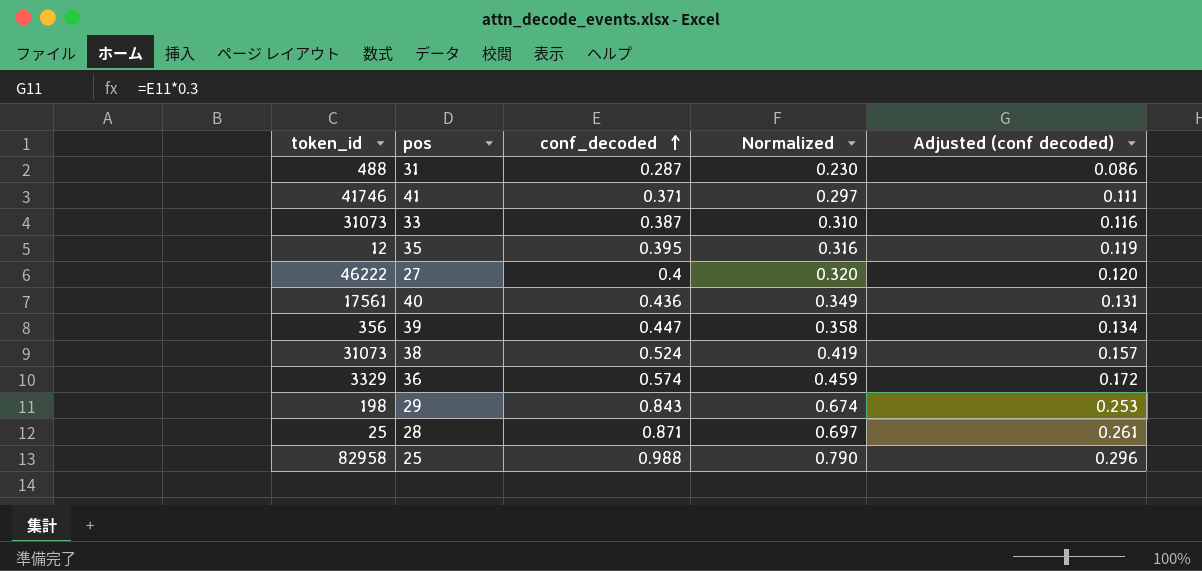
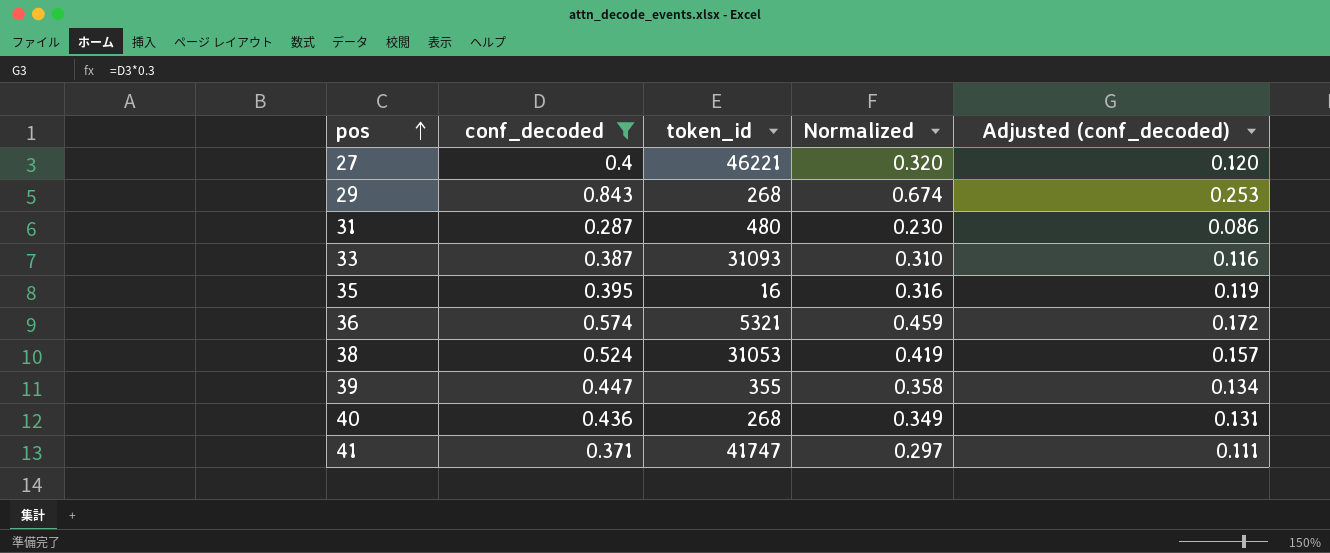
filter: none -> conf_decoded <= 0.843
row order: conf_decoded ascending -> pos ascending
column token_id | position: 1 -> 3
column name: Adjusted (conf decoded) -> Adjusted (conf_decoded)
27 | token_id: 46222 -> 46221
29 | token_id: 198 -> 268
31 | token_id: 488 -> 480
33 | token_id: 31073 -> 31093
35 | token_id: 12 -> 16
36 | token_id: 3329 -> 5321
38 | token_id: 31073 -> 31053
39 | token_id: 356 -> 355
40 | token_id: 17561 -> 268
41 | token_id: 41746 -> 41747

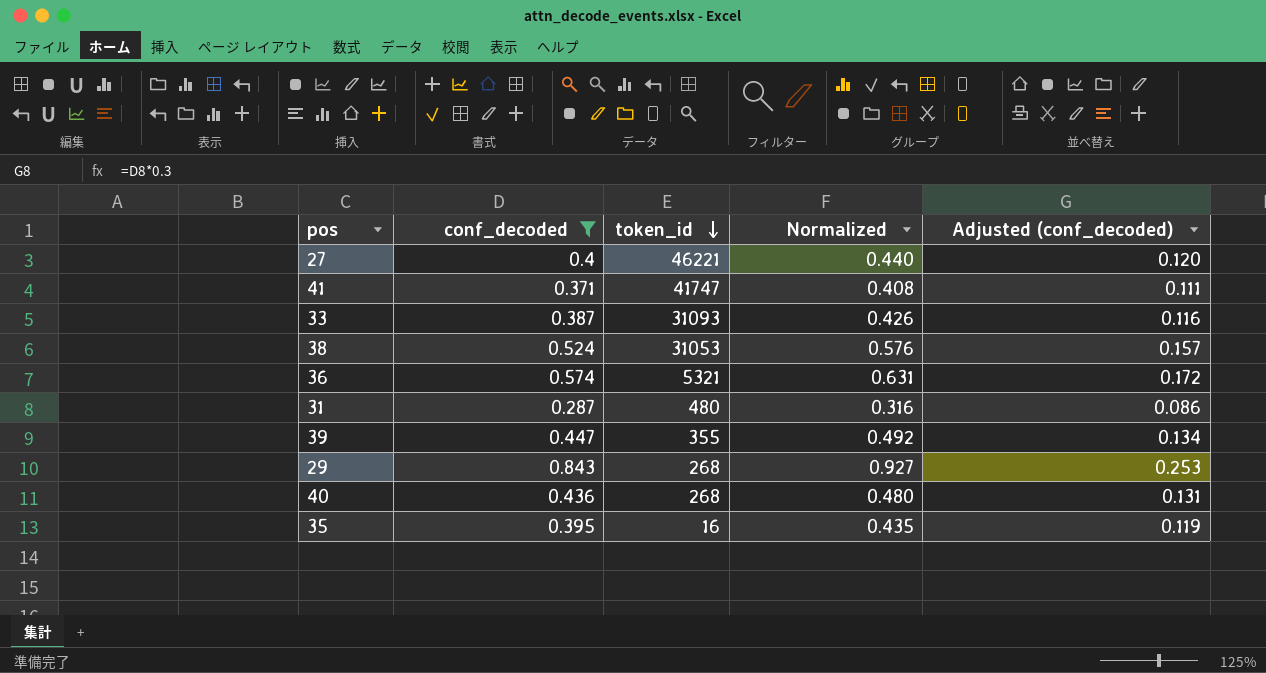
row order: pos ascending -> token_id descending
column Normalized | formula: [conf_decoded] * 0.8 -> [conf_decoded] * 1.1

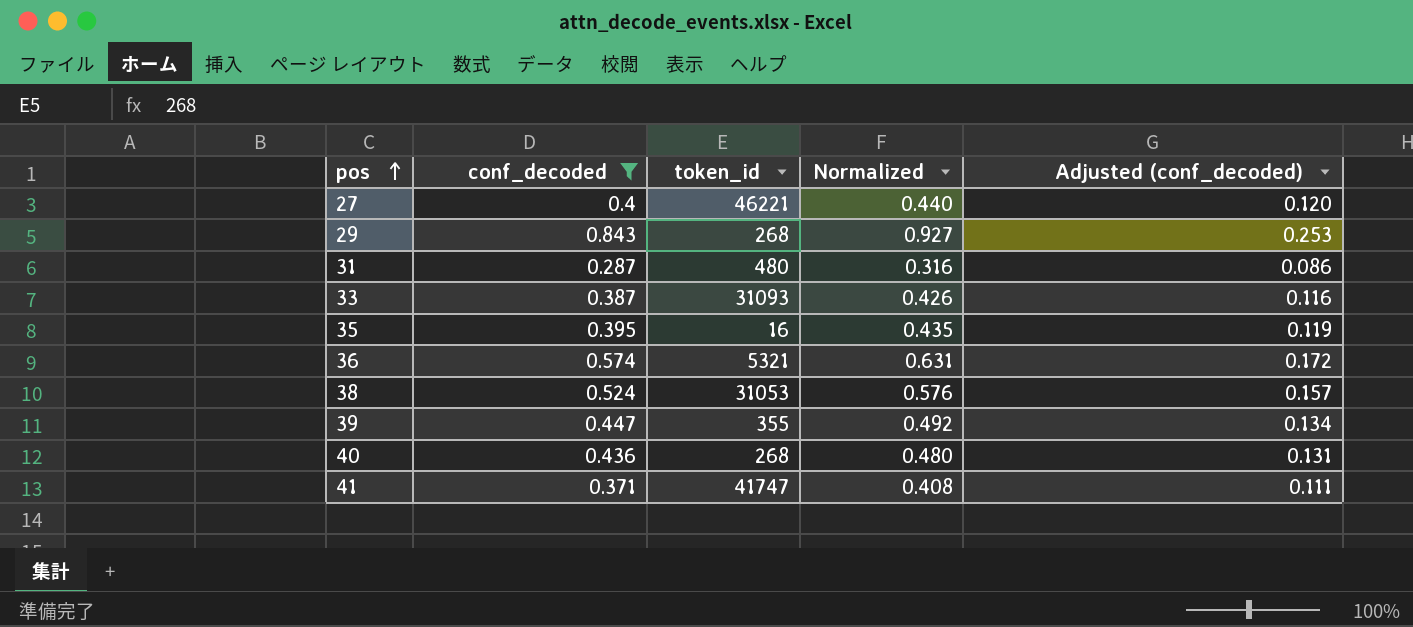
row order: token_id descending -> pos ascending

